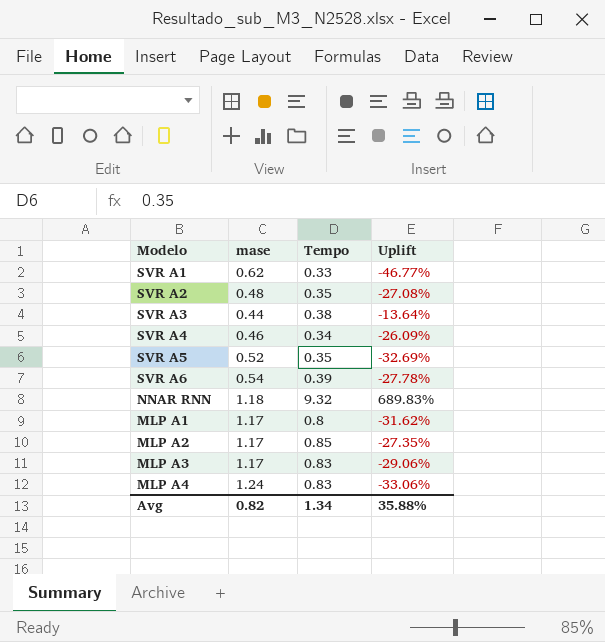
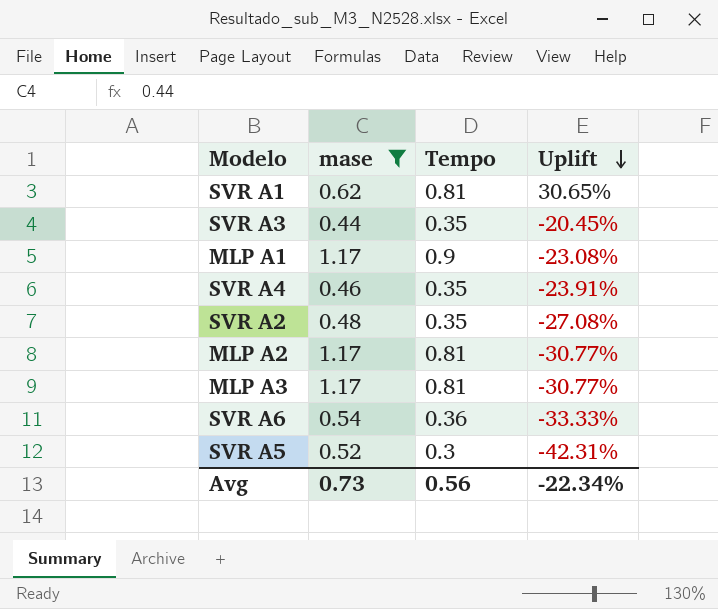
filter: none -> mase <= 1.17
row order: none -> Uplift descending
SVR A1 | Tempo: 0.33 -> 0.81
SVR A1 | Uplift: -46.77% -> 30.65%
SVR A3 | Tempo: 0.38 -> 0.35
SVR A3 | Uplift: -13.64% -> -20.45%
MLP A1 | Tempo: 0.8 -> 0.9
MLP A1 | Uplift: -31.62% -> -23.08%
SVR A4 | Tempo: 0.34 -> 0.35
SVR A4 | Uplift: -26.09% -> -23.91%
MLP A2 | Tempo: 0.85 -> 0.81
MLP A2 | Uplift: -27.35% -> -30.77%
MLP A3 | Tempo: 0.83 -> 0.81
MLP A3 | Uplift: -29.06% -> -30.77%
SVR A6 | Tempo: 0.39 -> 0.36
SVR A6 | Uplift: -27.78% -> -33.33%
SVR A5 | Tempo: 0.35 -> 0.3
SVR A5 | Uplift: -32.69% -> -42.31%
Avg | mase: 0.82 -> 0.73
Avg | Tempo: 1.34 -> 0.56
Avg | Uplift: 35.88% -> -22.34%

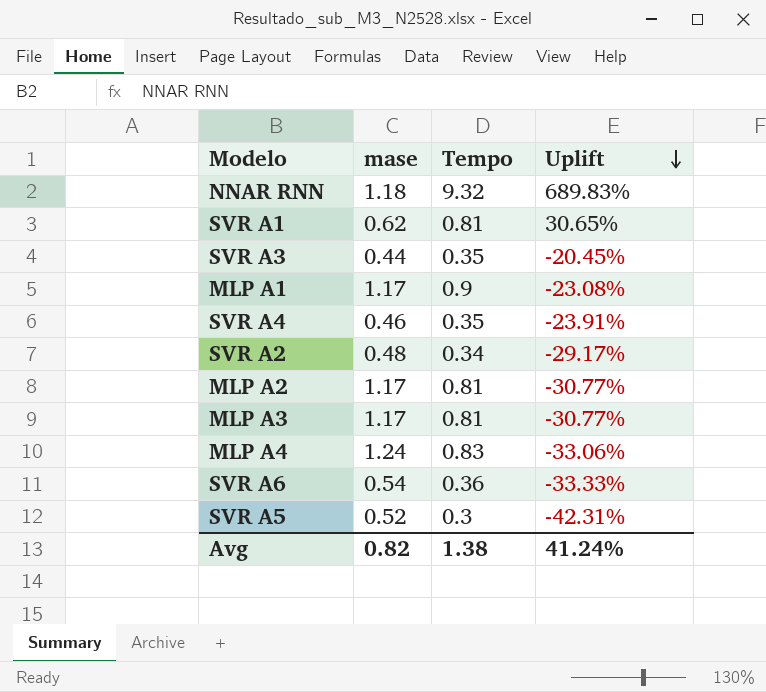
filter: mase <= 1.17 -> none
SVR A2 | Tempo: 0.35 -> 0.34
SVR A2 | Uplift: -27.08% -> -29.17%
Avg | mase: 0.73 -> 0.82
Avg | Tempo: 0.56 -> 1.38
Avg | Uplift: -22.34% -> 41.24%

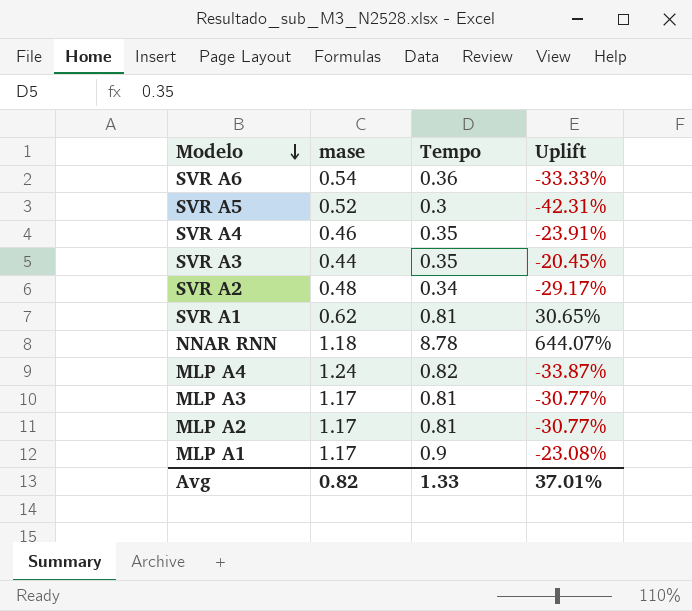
row order: Uplift descending -> Modelo descending
NNAR RNN | Tempo: 9.32 -> 8.78
NNAR RNN | Uplift: 689.83% -> 644.07%
MLP A4 | Tempo: 0.83 -> 0.82
MLP A4 | Uplift: -33.06% -> -33.87%
Avg | Tempo: 1.38 -> 1.33
Avg | Uplift: 41.24% -> 37.01%

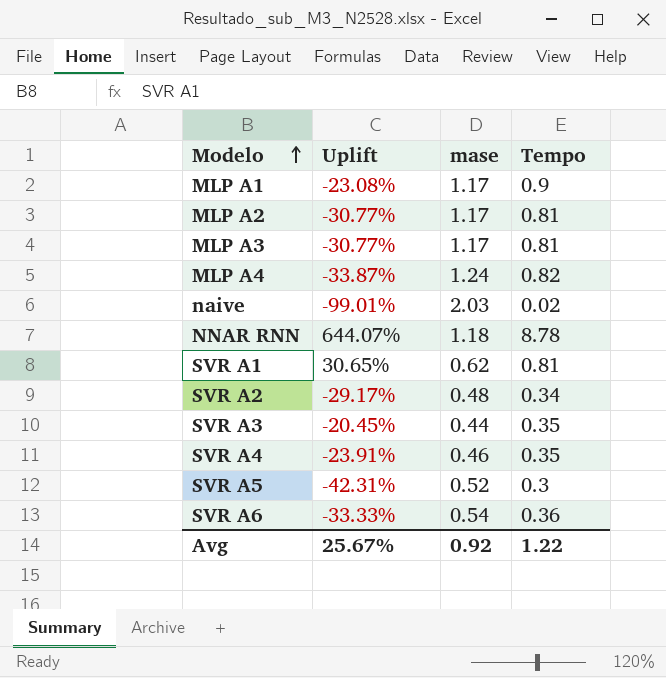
row order: Modelo descending -> Modelo ascending
column Uplift | position: 4 -> 2
row naive: none -> -99.01% | 2.03 | 0.02
Avg | Uplift: 37.01% -> 25.67%
Avg | mase: 0.82 -> 0.92
Avg | Tempo: 1.33 -> 1.22

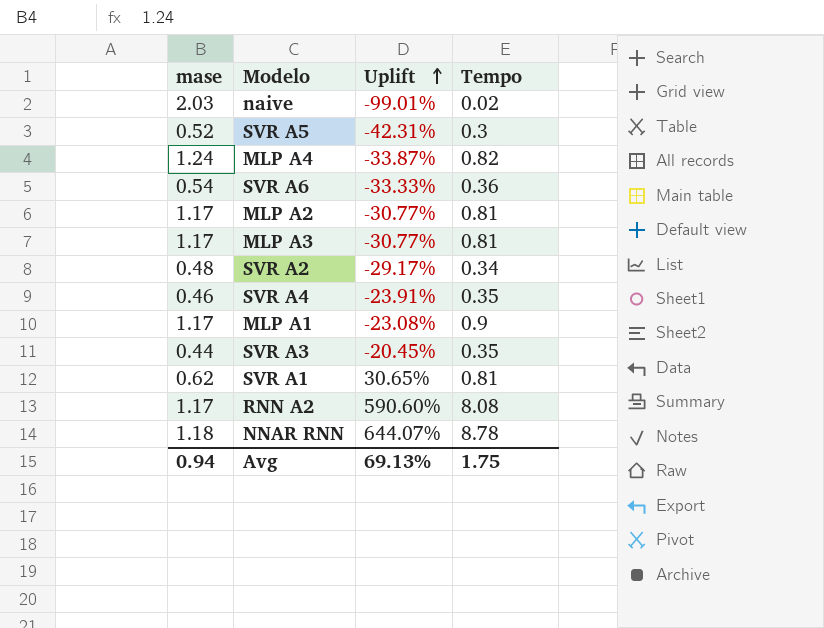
row order: Modelo ascending -> Uplift ascending
column mase | position: 3 -> 1
row RNN A2: none -> 1.17 | 590.60% | 8.08
Avg | mase: 0.92 -> 0.94
Avg | Uplift: 25.67% -> 69.13%
Avg | Tempo: 1.22 -> 1.75

